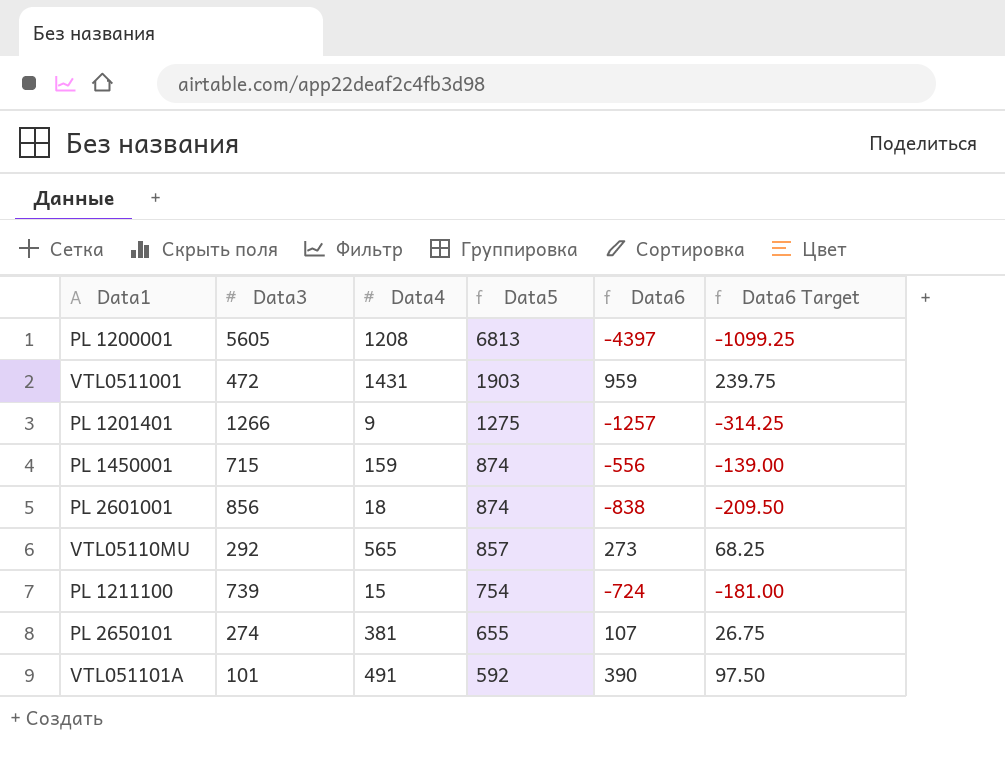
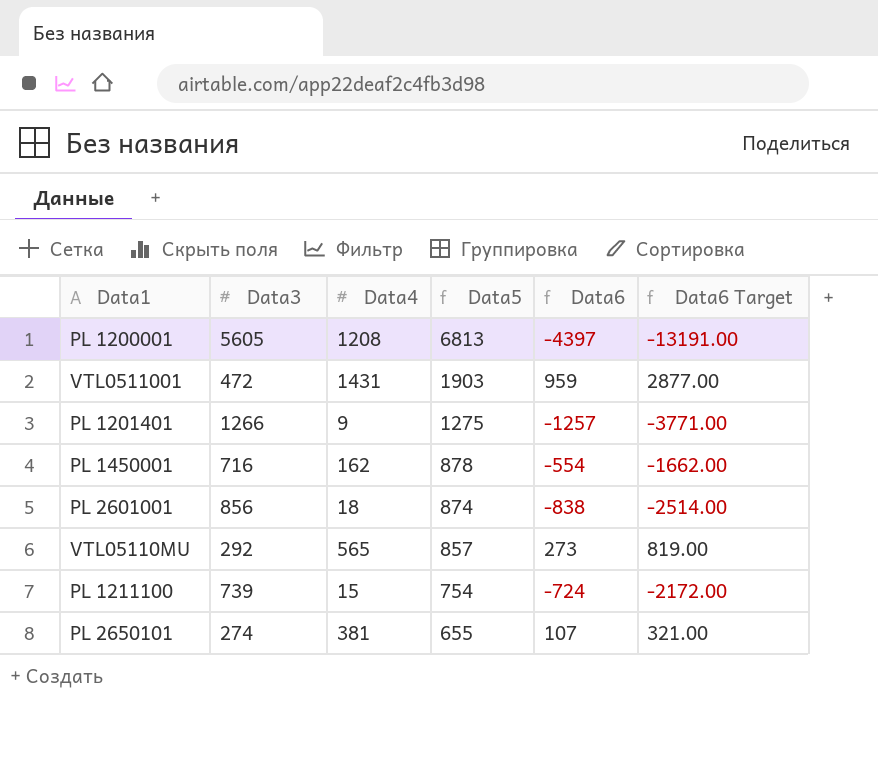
column Data6 Target | formula: [Data6] * 0.25 -> [Data6] * 3
row VTL051101A: 101 | 491 | 592 | 390 | 97.50 -> none
PL 1450001 | Data3: 715 -> 716
PL 1450001 | Data4: 159 -> 162
PL 1450001 | Data5: 874 -> 878
PL 1450001 | Data6: -556 -> -554

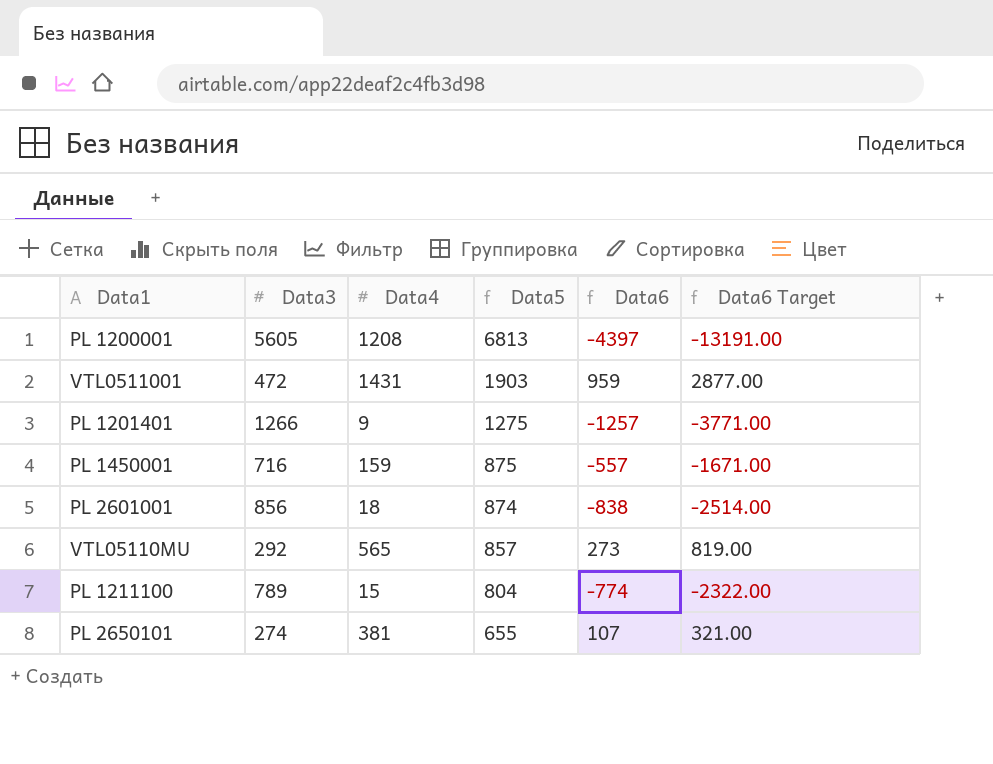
PL 1450001 | Data4: 162 -> 159
PL 1450001 | Data5: 878 -> 875
PL 1450001 | Data6: -554 -> -557
PL 1450001 | Data6 Target: -1662.00 -> -1671.00
PL 1211100 | Data3: 739 -> 789
PL 1211100 | Data5: 754 -> 804
PL 1211100 | Data6: -724 -> -774
PL 1211100 | Data6 Target: -2172.00 -> -2322.00

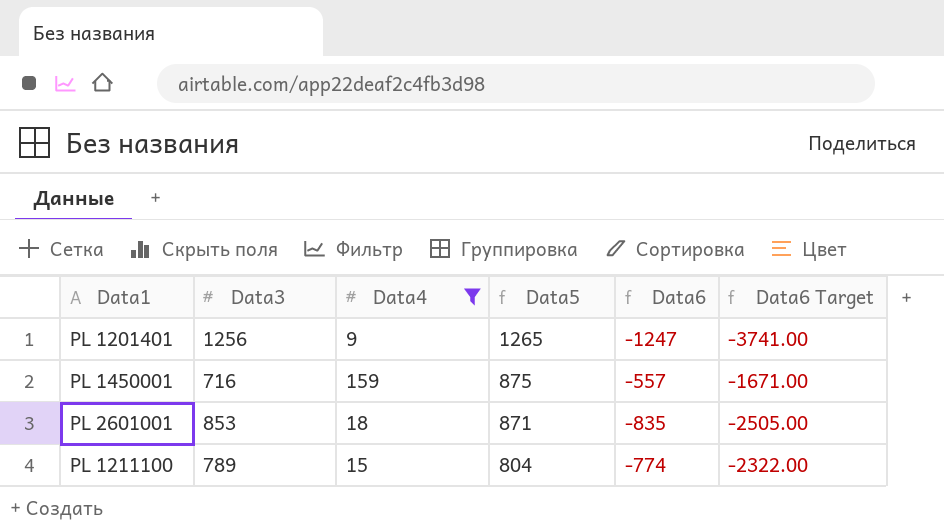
filter: none -> Data4 <= 159
PL 1201401 | Data3: 1266 -> 1256
PL 1201401 | Data5: 1275 -> 1265
PL 1201401 | Data6: -1257 -> -1247
PL 1201401 | Data6 Target: -3771.00 -> -3741.00
PL 2601001 | Data3: 856 -> 853
PL 2601001 | Data5: 874 -> 871
PL 2601001 | Data6: -838 -> -835
PL 2601001 | Data6 Target: -2514.00 -> -2505.00

